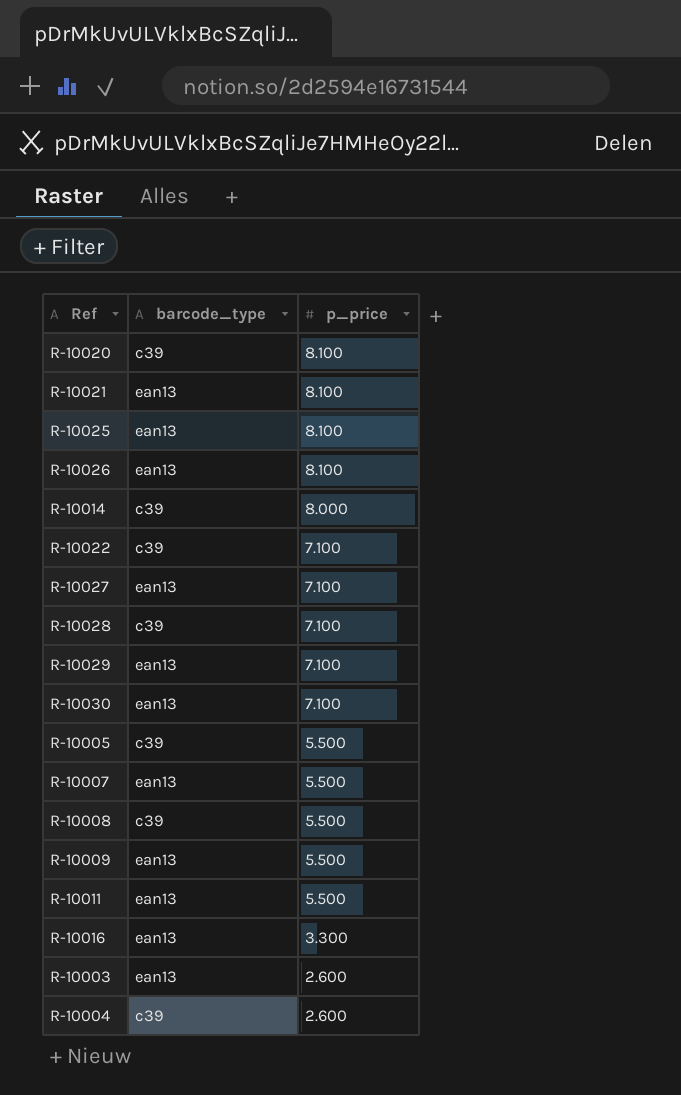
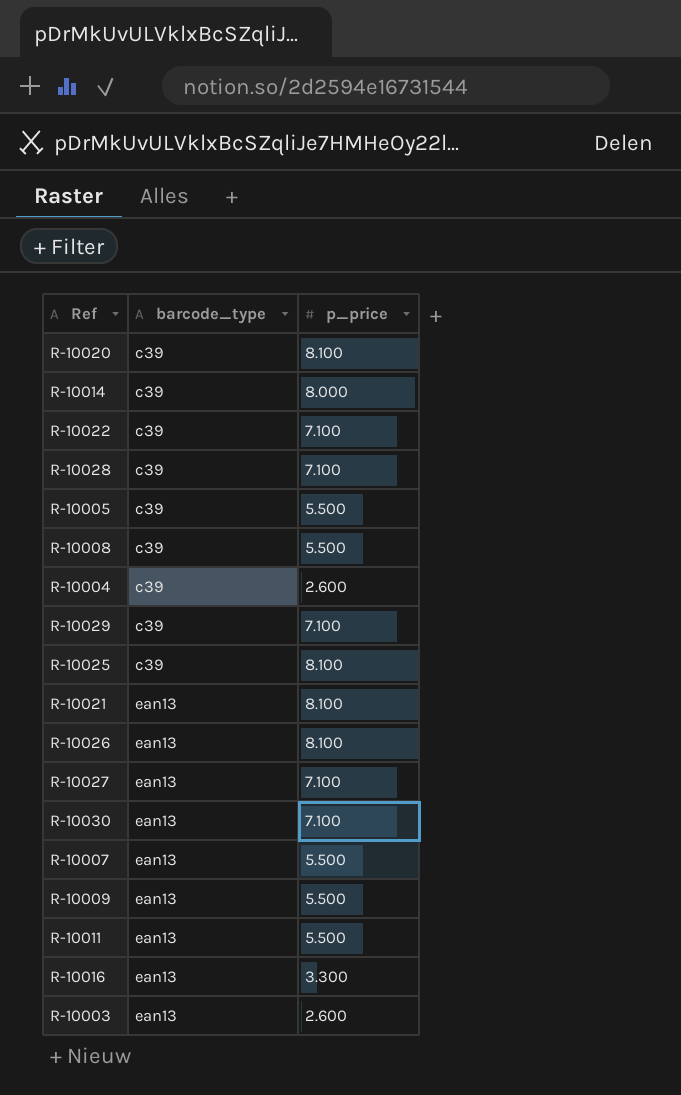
row order: p_price descending -> barcode_type ascending
R-10029 | barcode_type: ean13 -> c39
R-10025 | barcode_type: ean13 -> c39

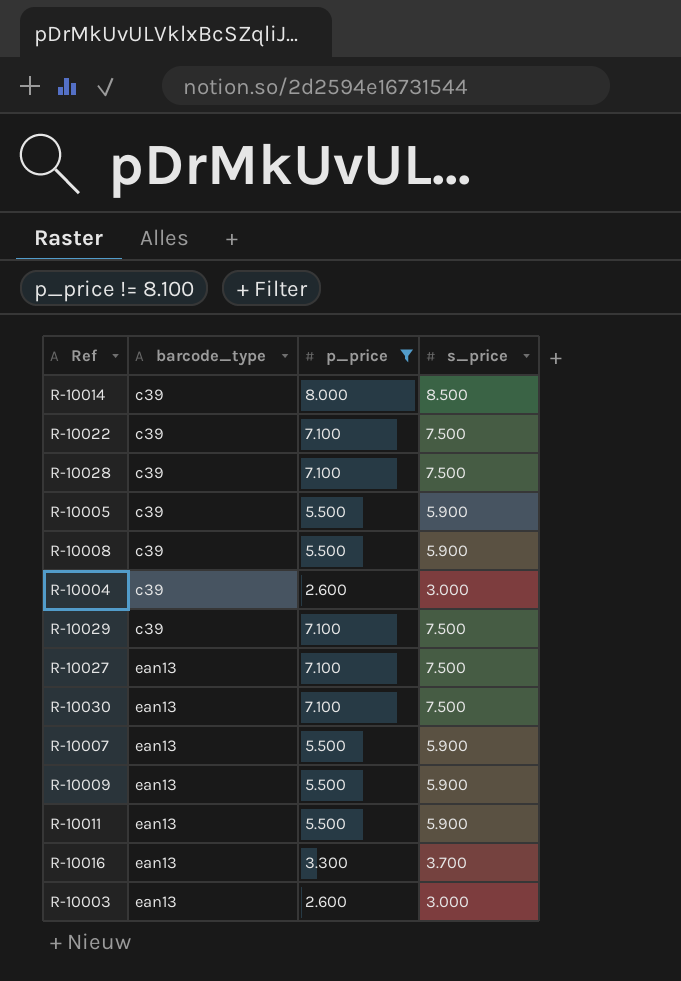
filter: none -> p_price != 8.100
column s_price | position: none -> 4

